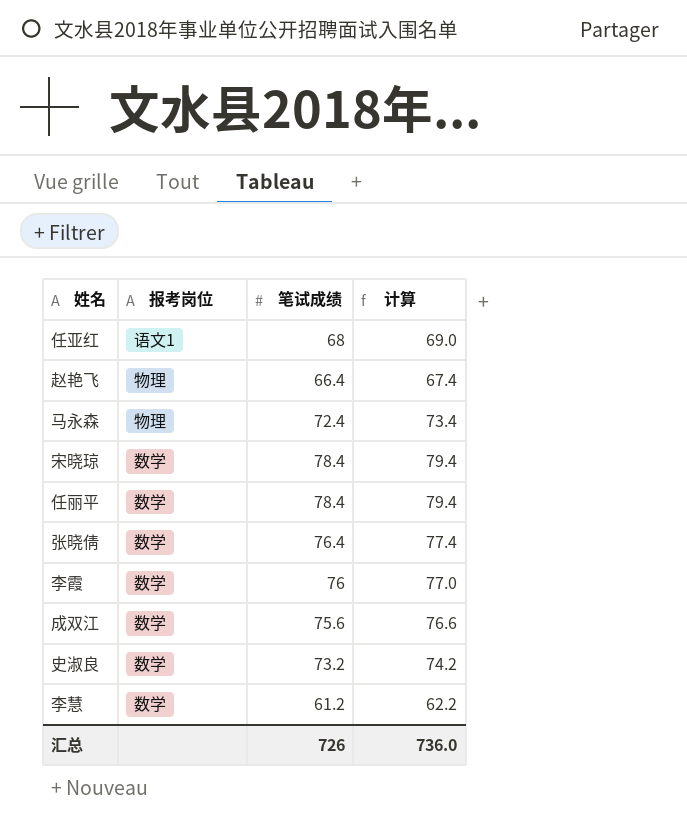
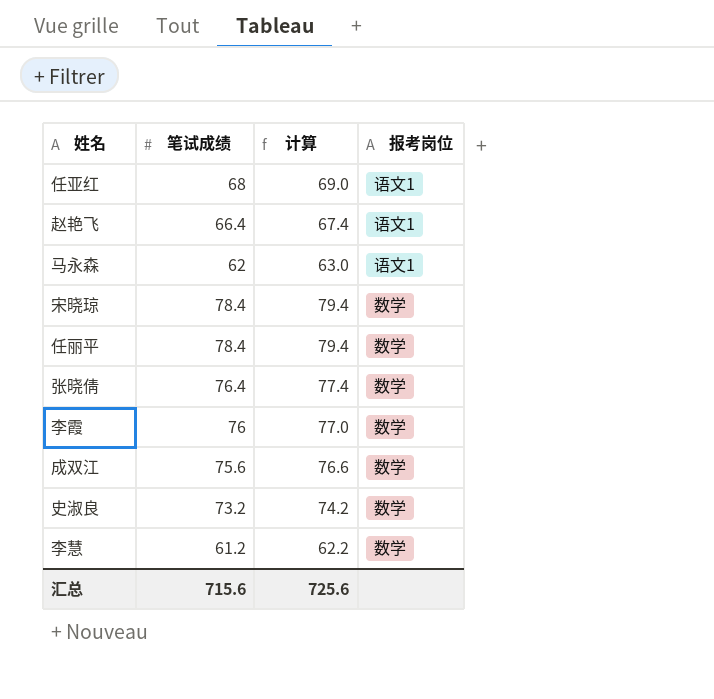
column 报考岗位 | position: 2 -> 4
赵艳飞 | 报考岗位: 物理 -> 语文1
马永森 | 笔试成绩: 72.4 -> 62
马永森 | 计算: 73.4 -> 63.0
马永森 | 报考岗位: 物理 -> 语文1
汇总 | 笔试成绩: 726 -> 715.6
汇总 | 计算: 736.0 -> 725.6

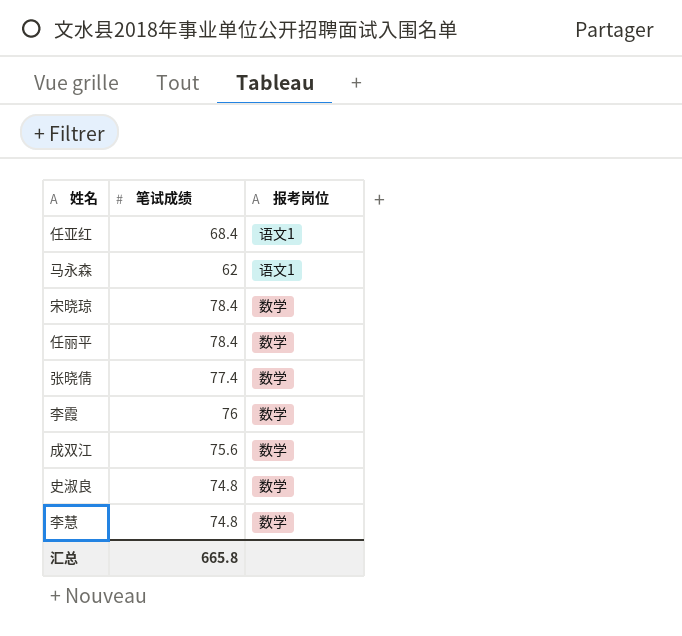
column 计算 | formula: [笔试成绩] + 1 -> none
row 赵艳飞: 66.4 | 67.4 | 语文1 -> none
任亚红 | 笔试成绩: 68 -> 68.4
张晓倩 | 笔试成绩: 76.4 -> 77.4
史淑良 | 笔试成绩: 73.2 -> 74.8
李慧 | 笔试成绩: 61.2 -> 74.8
汇总 | 笔试成绩: 715.6 -> 665.8

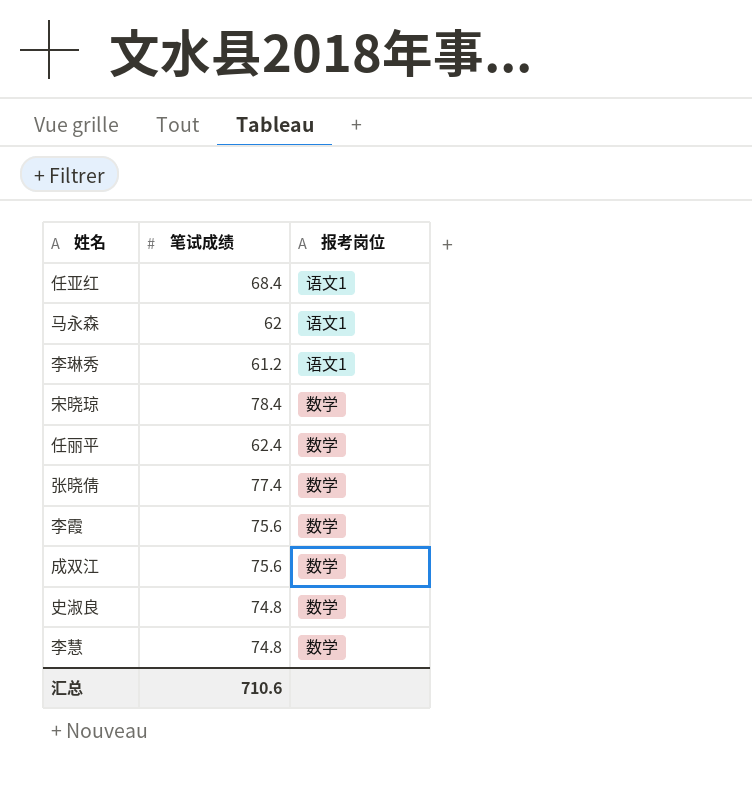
row 李琳秀: none -> 61.2 | 语文1
任丽平 | 笔试成绩: 78.4 -> 62.4
李霞 | 笔试成绩: 76 -> 75.6
汇总 | 笔试成绩: 665.8 -> 710.6

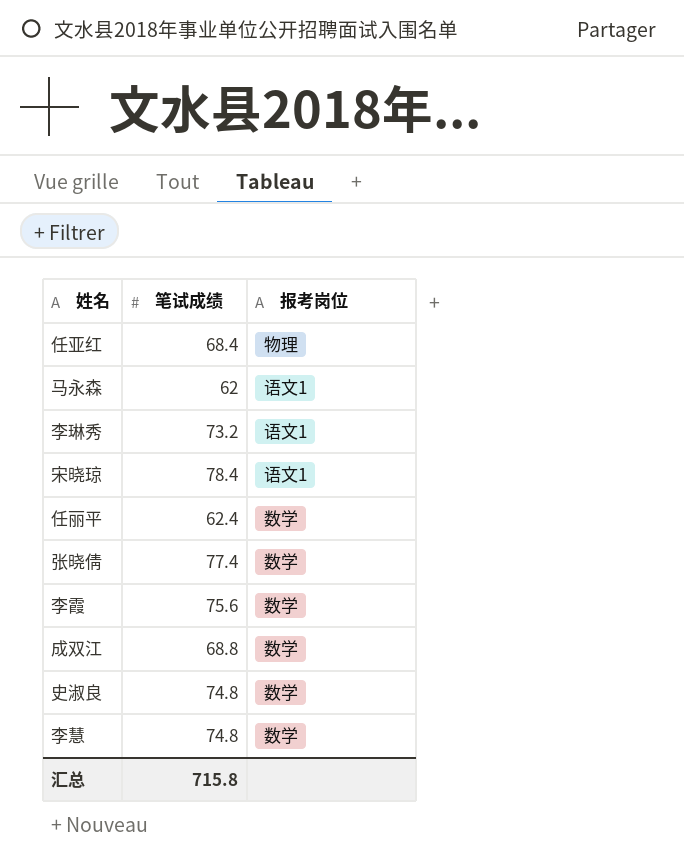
任亚红 | 报考岗位: 语文1 -> 物理
李琳秀 | 笔试成绩: 61.2 -> 73.2
宋晓琼 | 报考岗位: 数学 -> 语文1
成双江 | 笔试成绩: 75.6 -> 68.8
汇总 | 笔试成绩: 710.6 -> 715.8

